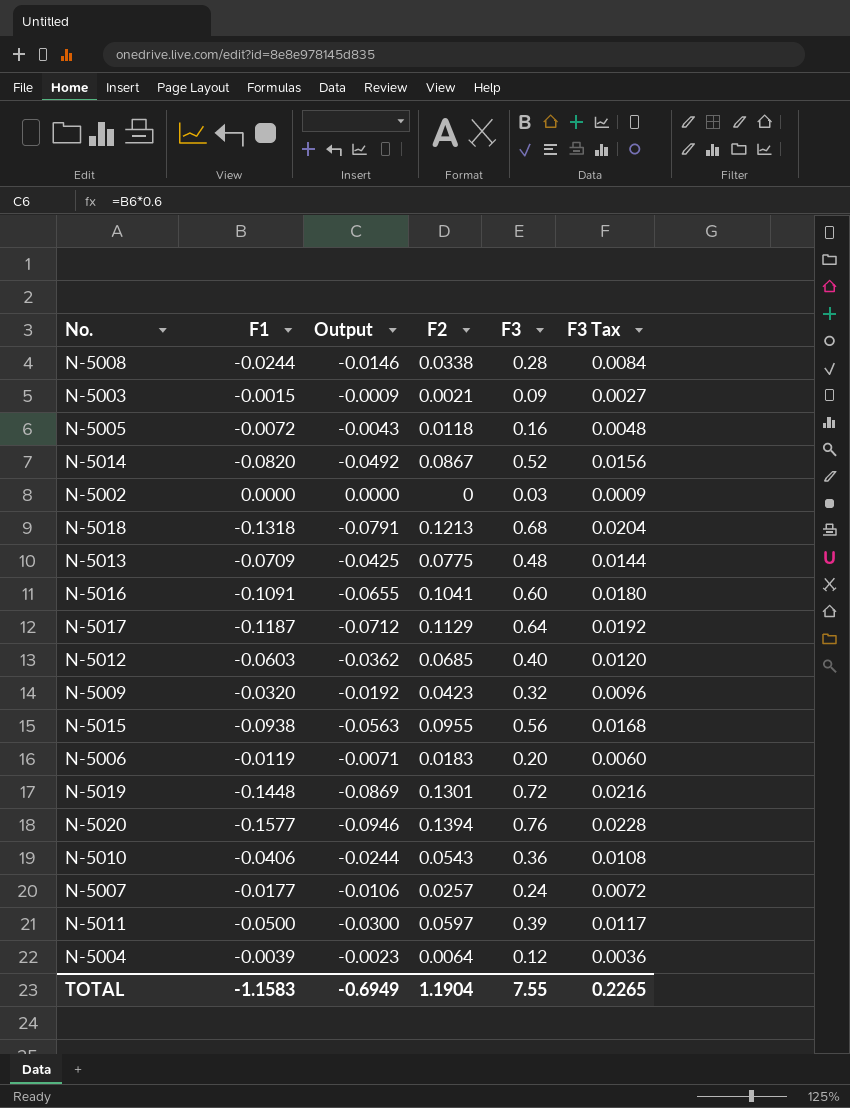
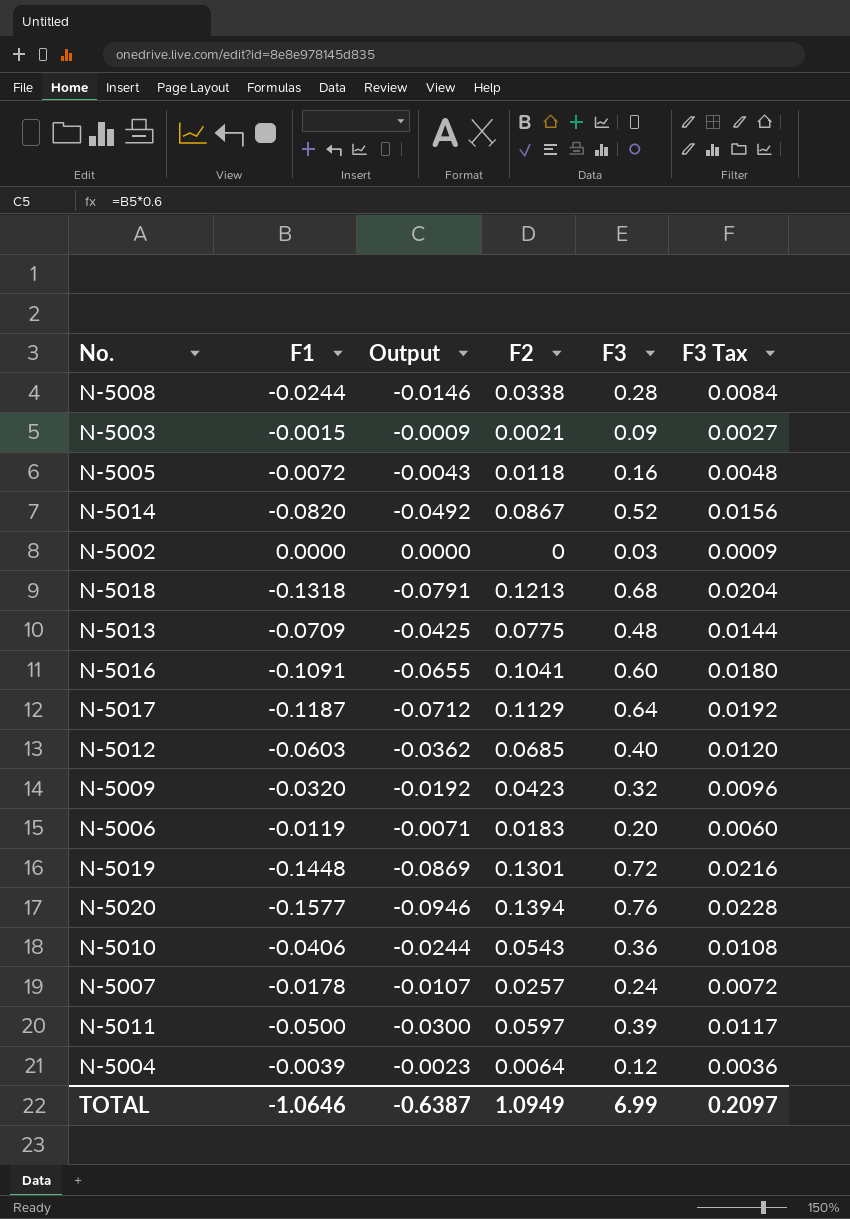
row N-5015: -0.0938 | -0.0563 | 0.0955 | 0.56 | 0.0168 -> none
N-5007 | F1: -0.0177 -> -0.0178
N-5007 | Output: -0.0106 -> -0.0107
TOTAL | F1: -1.1583 -> -1.0646
TOTAL | Output: -0.6949 -> -0.6387
TOTAL | F2: 1.1904 -> 1.0949
TOTAL | F3: 7.55 -> 6.99
TOTAL | F3 Tax: 0.2265 -> 0.2097

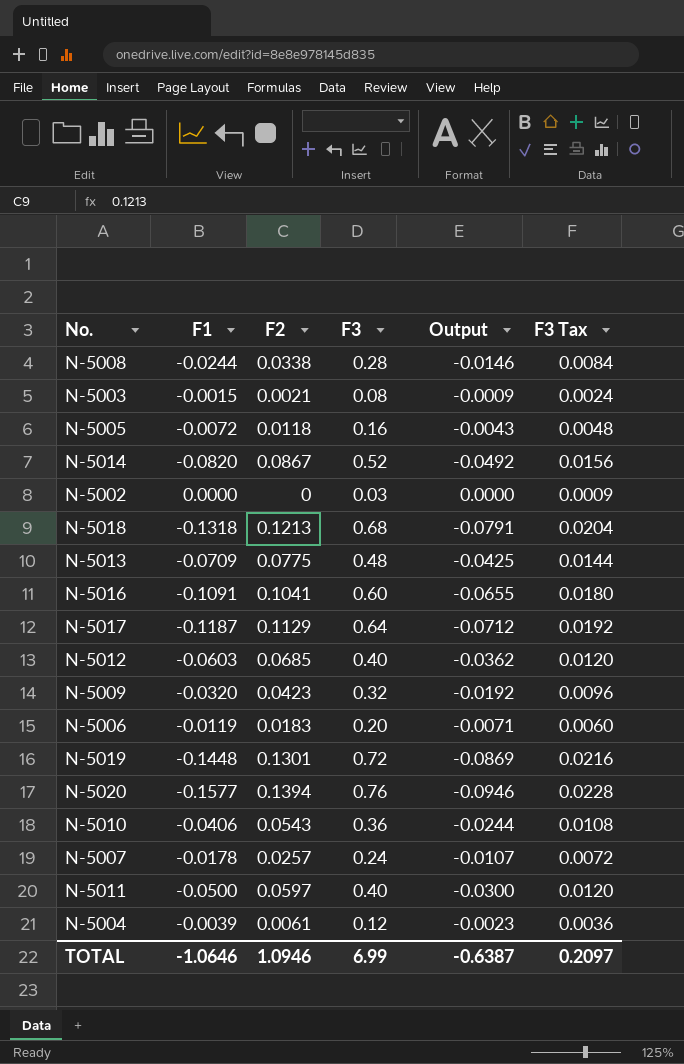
column Output | position: 3 -> 5
N-5003 | F3: 0.09 -> 0.08
N-5003 | F3 Tax: 0.0027 -> 0.0024
N-5011 | F3: 0.39 -> 0.40
N-5011 | F3 Tax: 0.0117 -> 0.0120
N-5004 | F2: 0.0064 -> 0.0061
TOTAL | F2: 1.0949 -> 1.0946

